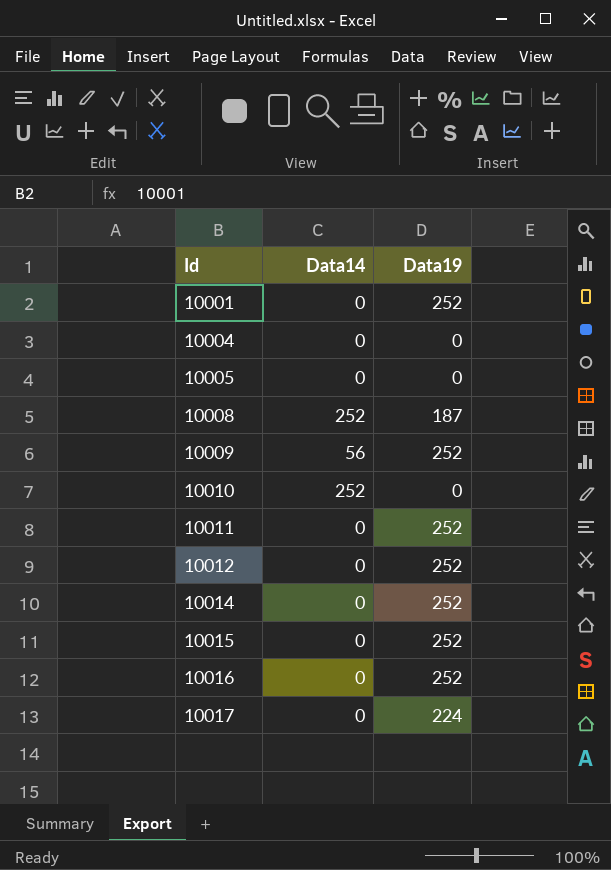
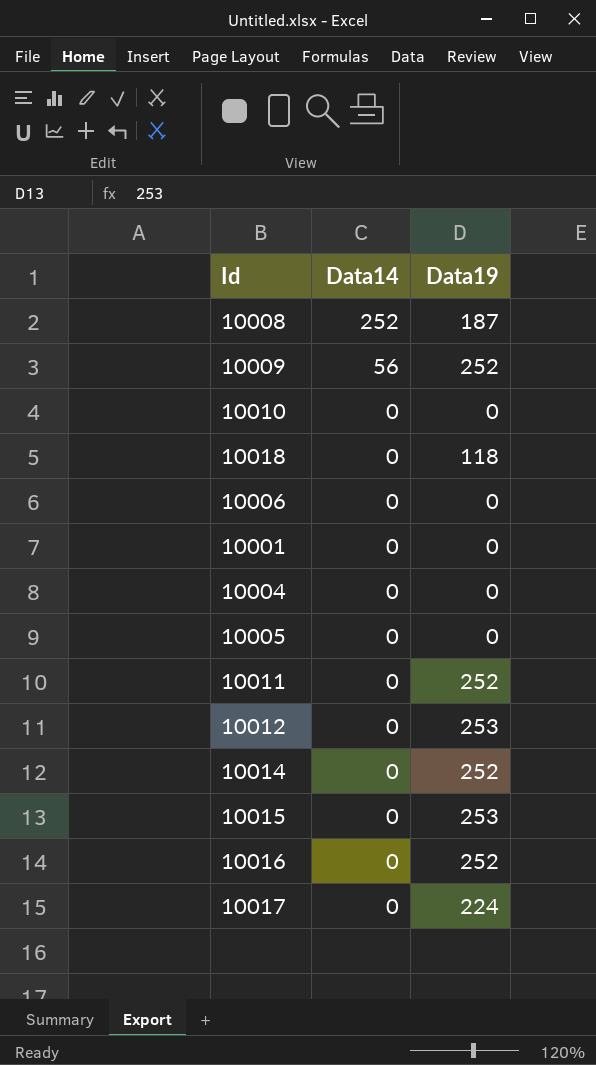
row order: Id ascending -> Data14 descending
10010 | Data14: 252 -> 0
row 10018: none -> 0 | 118
row 10006: none -> 0 | 0
10001 | Data19: 252 -> 0
10012 | Data19: 252 -> 253
10015 | Data19: 252 -> 253

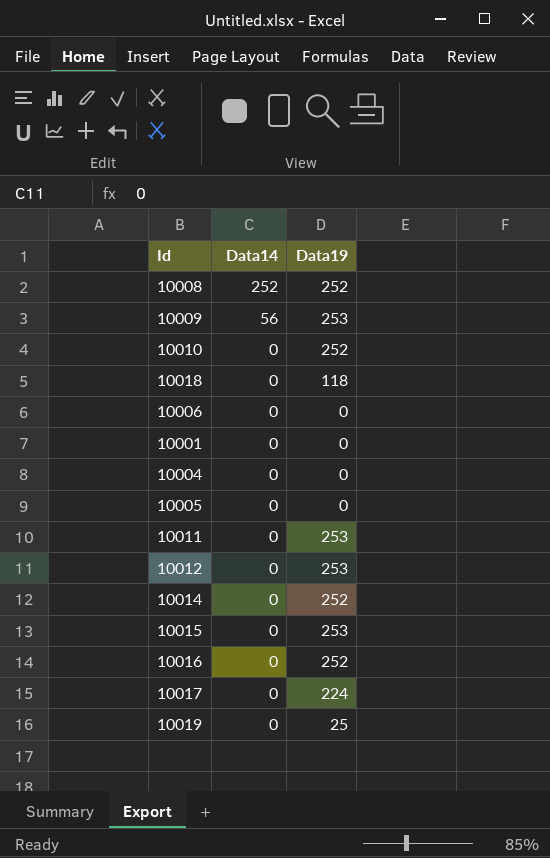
10008 | Data19: 187 -> 252
10009 | Data19: 252 -> 253
10010 | Data19: 0 -> 252
10011 | Data19: 252 -> 253
row 10019: none -> 0 | 25

